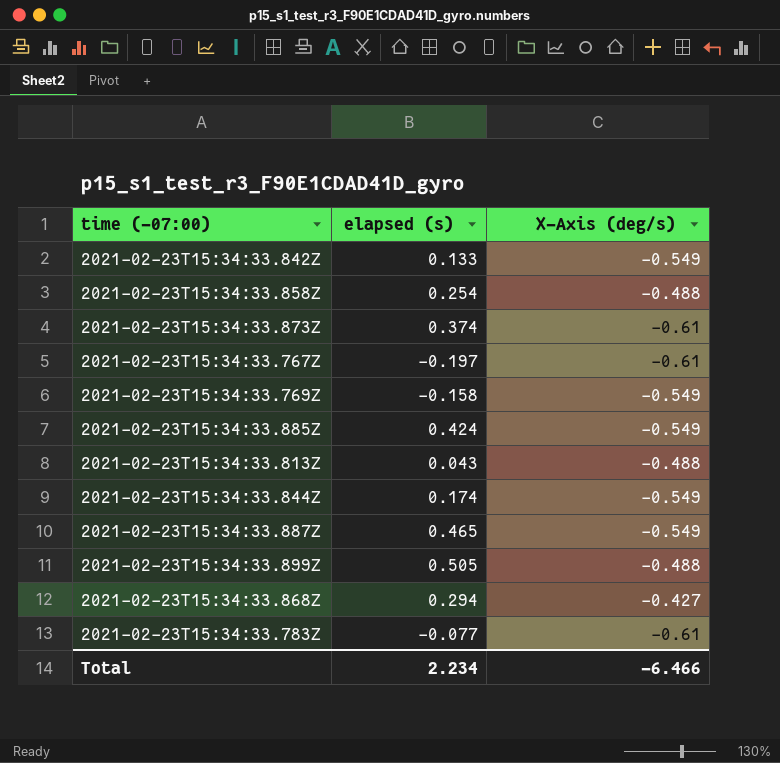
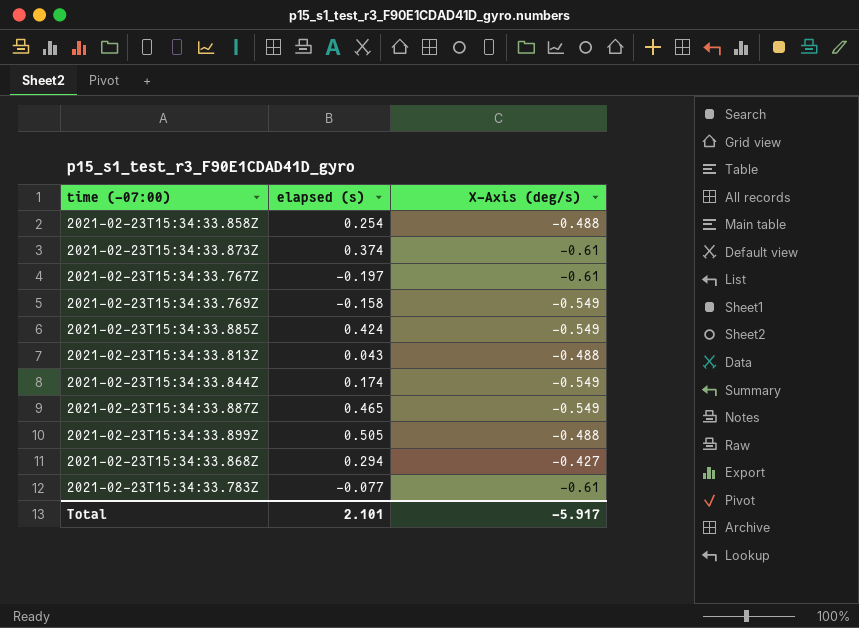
row 2021-02-23T15:34:33.842Z: 0.133 | -0.549 -> none
Total | elapsed (s): 2.234 -> 2.101
Total | X-Axis (deg/s): -6.466 -> -5.917

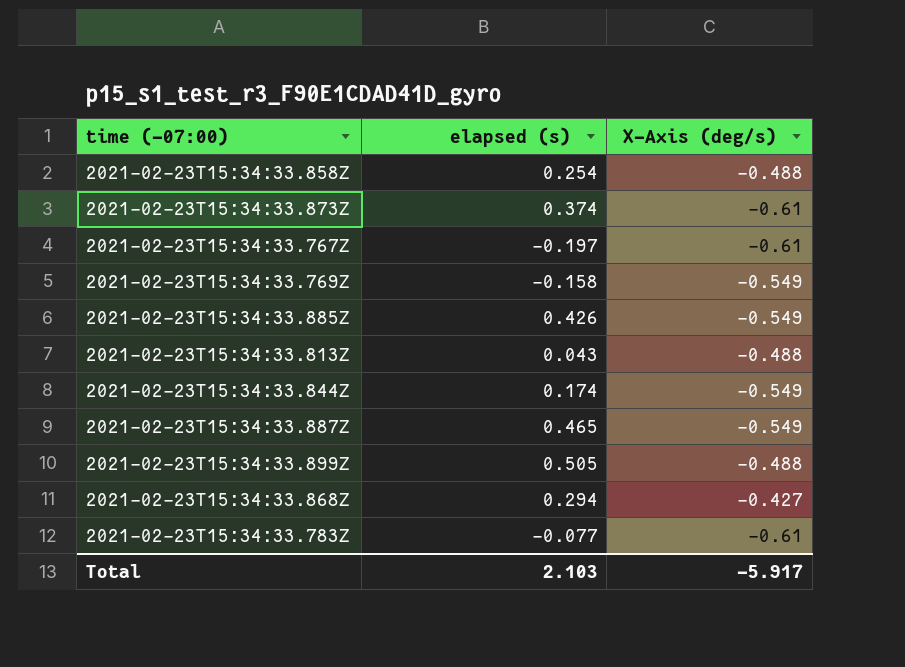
2021-02-23T15:34:33.885Z | elapsed (s): 0.424 -> 0.426
Total | elapsed (s): 2.101 -> 2.103

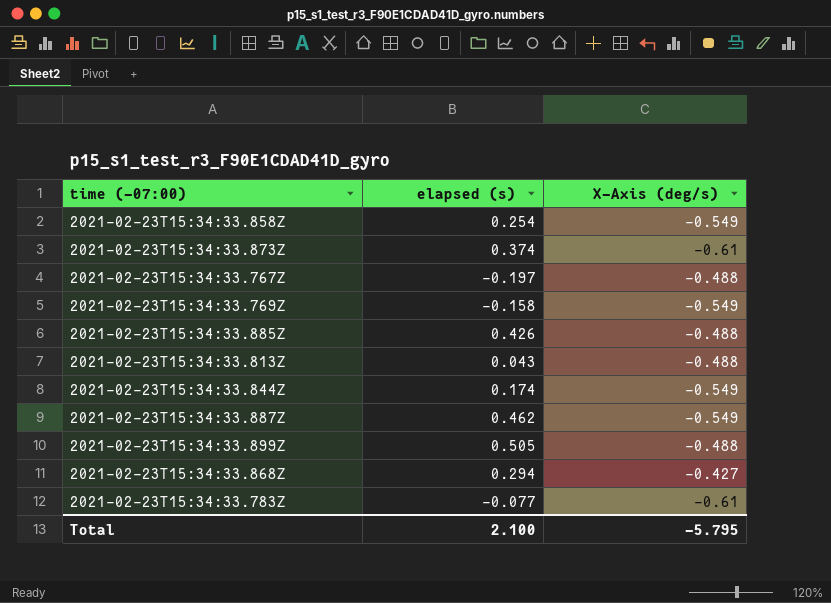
2021-02-23T15:34:33.858Z | X-Axis (deg/s): -0.488 -> -0.549
2021-02-23T15:34:33.767Z | X-Axis (deg/s): -0.61 -> -0.488
2021-02-23T15:34:33.885Z | X-Axis (deg/s): -0.549 -> -0.488
2021-02-23T15:34:33.887Z | elapsed (s): 0.465 -> 0.462
Total | elapsed (s): 2.103 -> 2.100
Total | X-Axis (deg/s): -5.917 -> -5.795

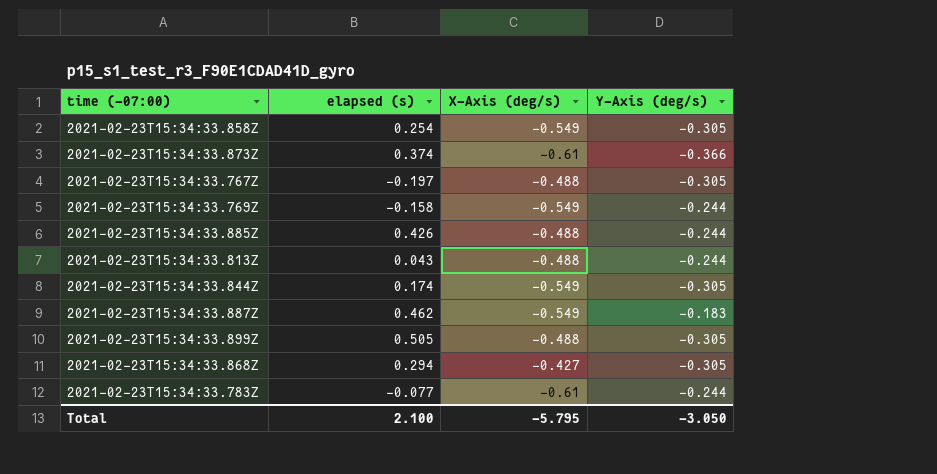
column Y-Axis (deg/s) | position: none -> 4

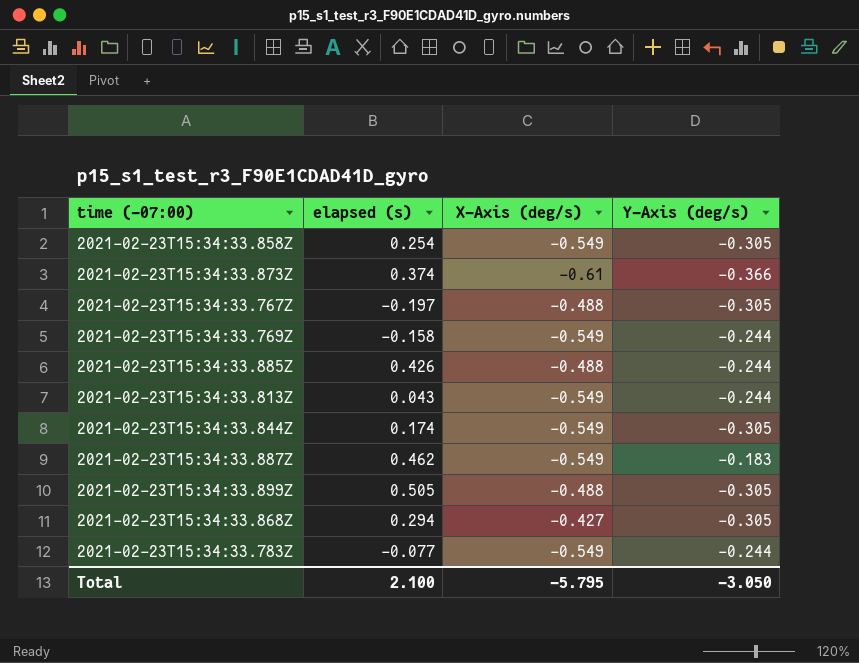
2021-02-23T15:34:33.813Z | X-Axis (deg/s): -0.488 -> -0.549
2021-02-23T15:34:33.783Z | X-Axis (deg/s): -0.61 -> -0.549

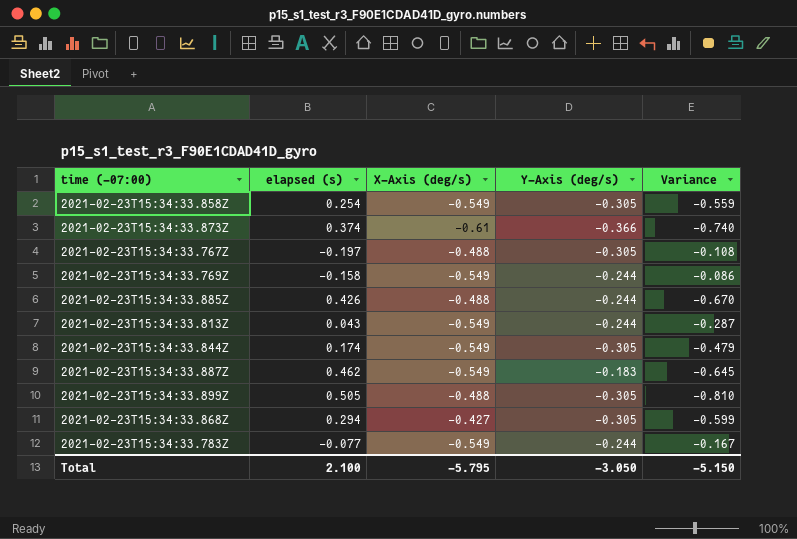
column Variance | formula: none -> [Y-Axis (deg/s)] - [elapsed (s)]

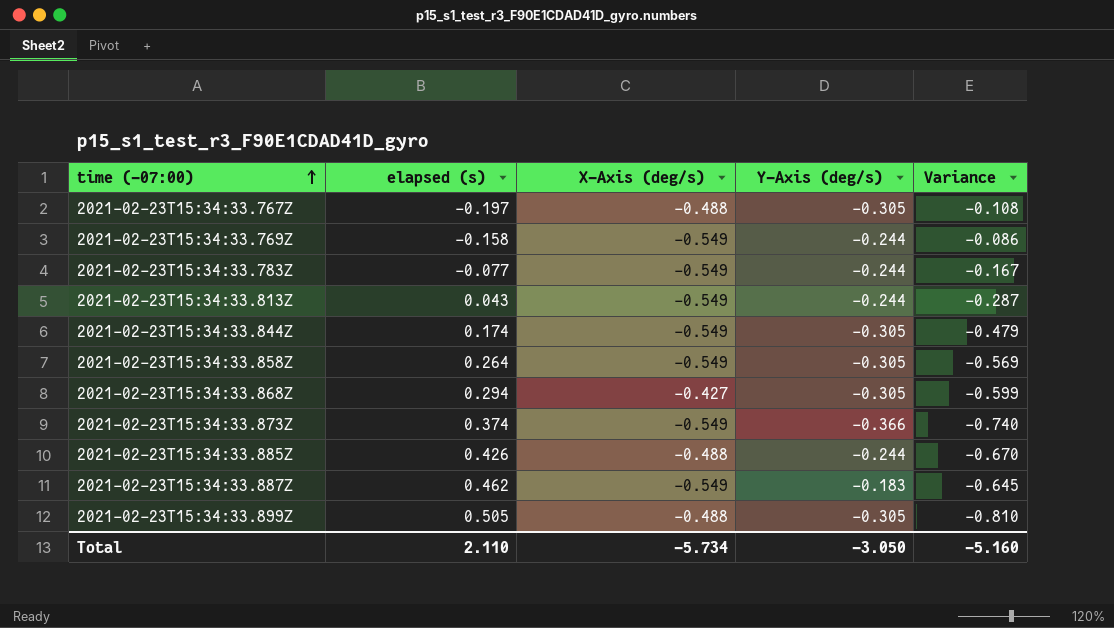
row order: none -> time (-07:00) ascending
2021-02-23T15:34:33.858Z | elapsed (s): 0.254 -> 0.264
2021-02-23T15:34:33.858Z | Variance: -0.559 -> -0.569
2021-02-23T15:34:33.873Z | X-Axis (deg/s): -0.61 -> -0.549
Total | elapsed (s): 2.100 -> 2.110
Total | X-Axis (deg/s): -5.795 -> -5.734
Total | Variance: -5.150 -> -5.160

